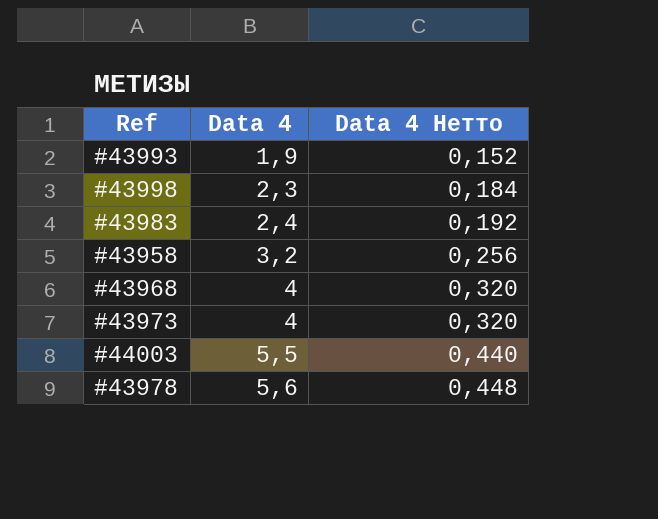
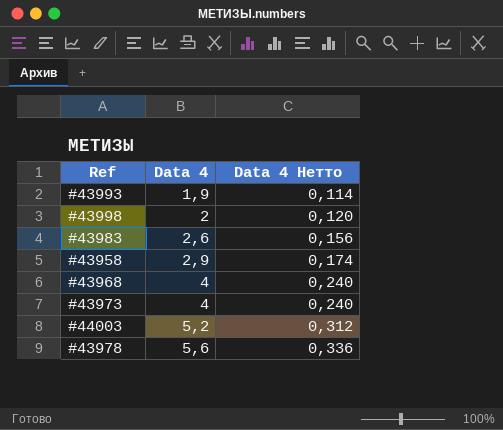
column Data 4 Нетто | formula: [Data 4] * 0,08 -> [Data 4] * 0,06
#43998 | Data 4: 2,3 -> 2
#43983 | Data 4: 2,4 -> 2,6
#43958 | Data 4: 3,2 -> 2,9
#44003 | Data 4: 5,5 -> 5,2

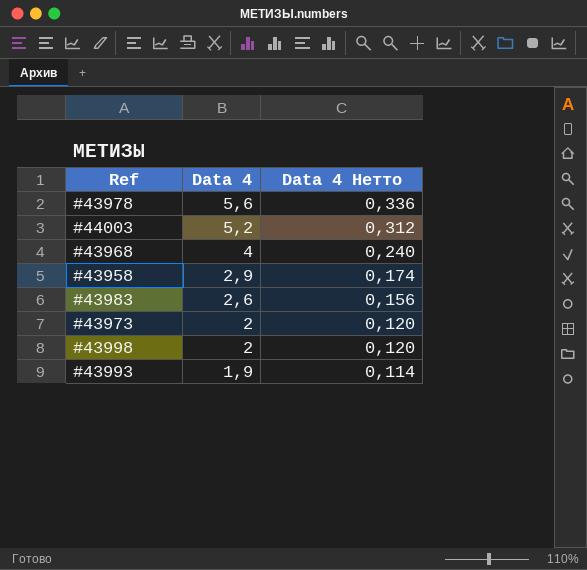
row order: Data 4 ascending -> Data 4 descending
#43973 | Data 4: 4 -> 2
#43973 | Data 4 Нетто: 0,240 -> 0,120

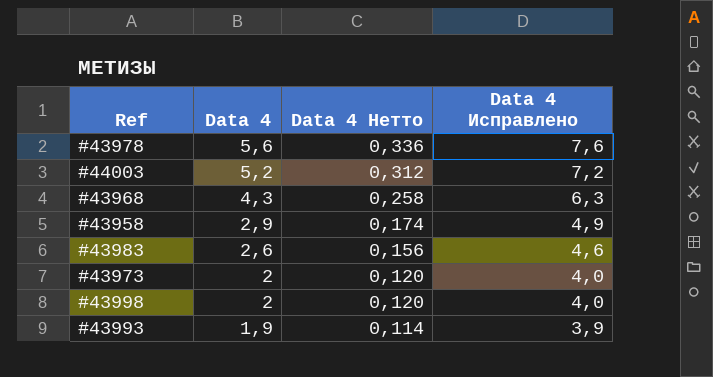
column Data 4 Исправлено | formula: none -> [Data 4] + 2
#43968 | Data 4: 4 -> 4,3
#43968 | Data 4 Нетто: 0,240 -> 0,258

